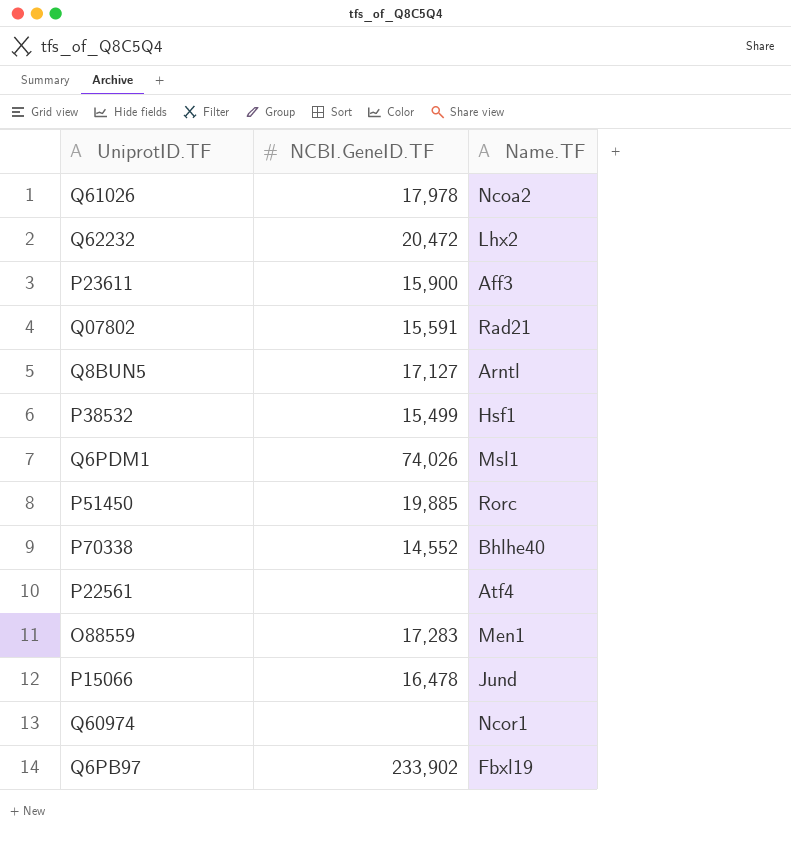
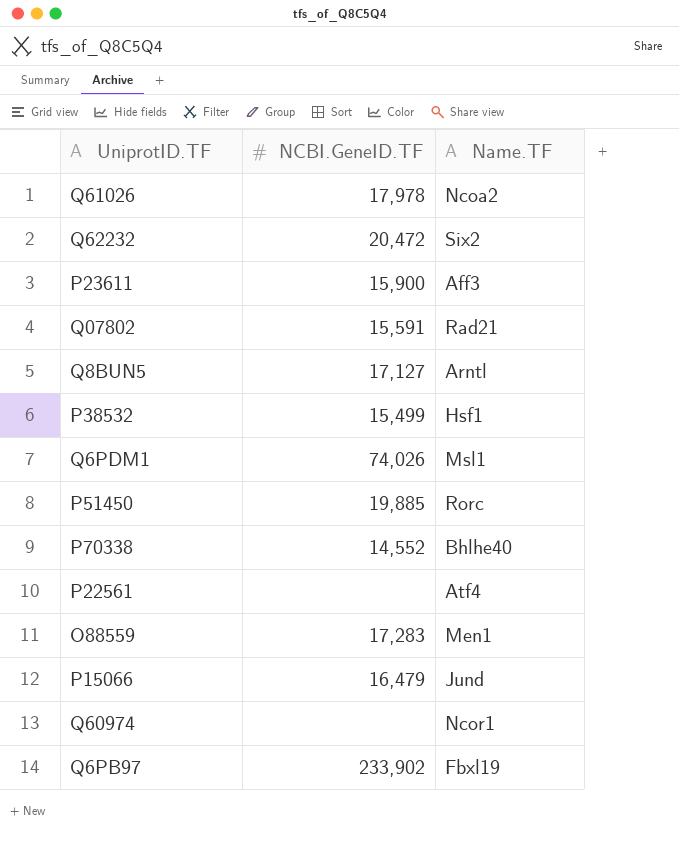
Q62232 | Name.TF: Lhx2 -> Six2
P15066 | NCBI.GeneID.TF: 16,478 -> 16,479

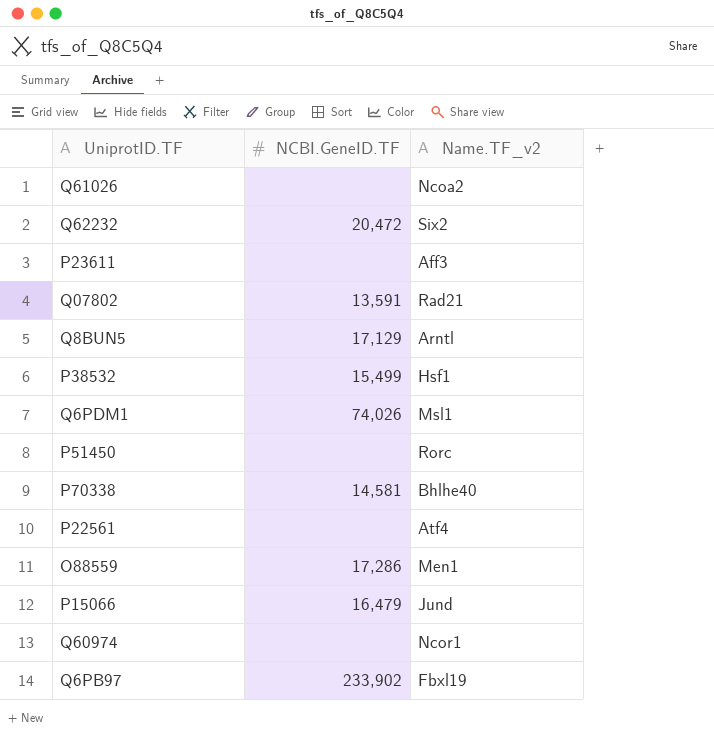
column name: Name.TF -> Name.TF_v2
Q61026 | NCBI.GeneID.TF: 17,978 -> none
P23611 | NCBI.GeneID.TF: 15,900 -> none
Q07802 | NCBI.GeneID.TF: 15,591 -> 13,591
Q8BUN5 | NCBI.GeneID.TF: 17,127 -> 17,129
P51450 | NCBI.GeneID.TF: 19,885 -> none
P70338 | NCBI.GeneID.TF: 14,552 -> 14,581
O88559 | NCBI.GeneID.TF: 17,283 -> 17,286

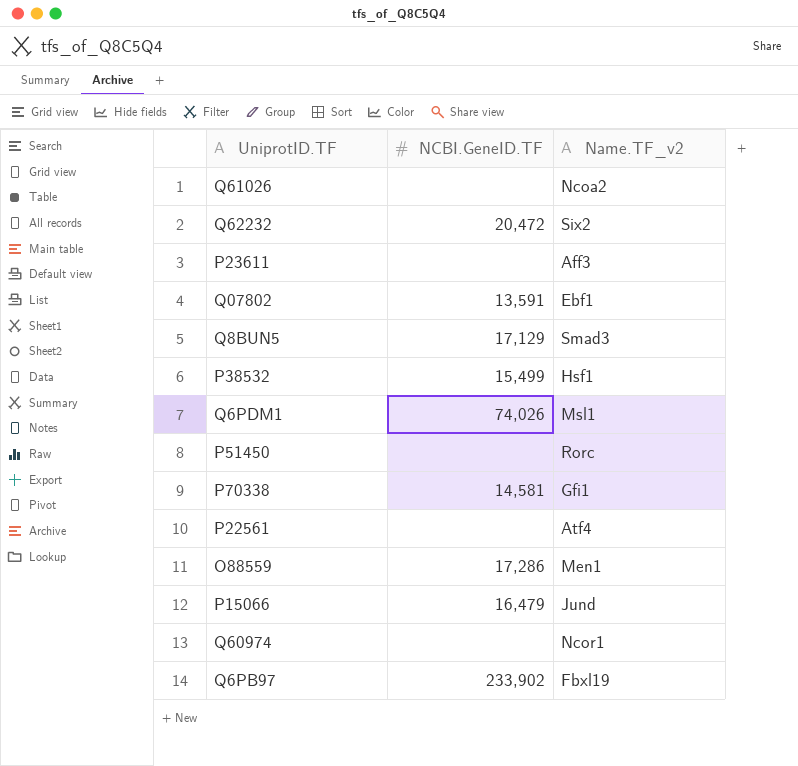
Q07802 | Name.TF_v2: Rad21 -> Ebf1
Q8BUN5 | Name.TF_v2: Arntl -> Smad3
P70338 | Name.TF_v2: Bhlhe40 -> Gfi1

